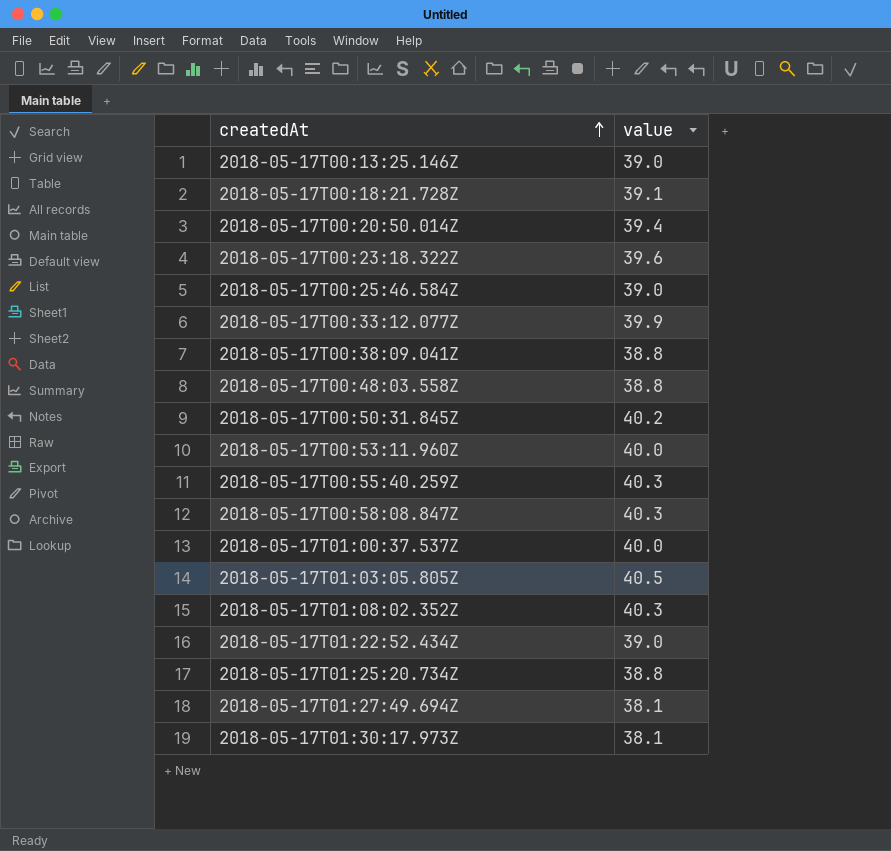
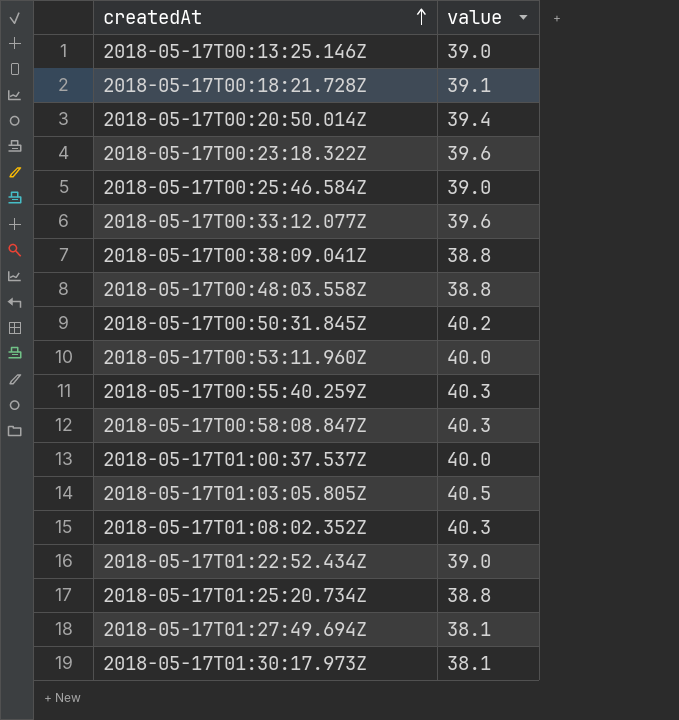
2018-05-17T00:33:12.077Z | value: 39.9 -> 39.6

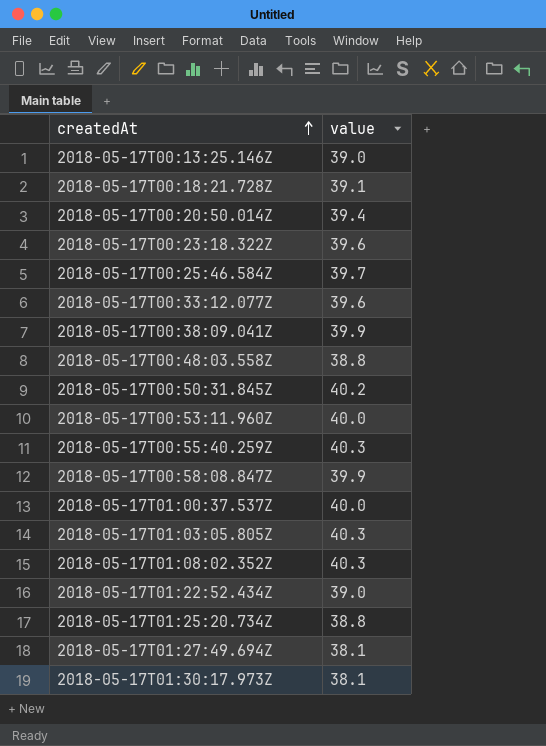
2018-05-17T00:25:46.584Z | value: 39.0 -> 39.7
2018-05-17T00:38:09.041Z | value: 38.8 -> 39.9
2018-05-17T00:58:08.847Z | value: 40.3 -> 39.9
2018-05-17T01:03:05.805Z | value: 40.5 -> 40.3

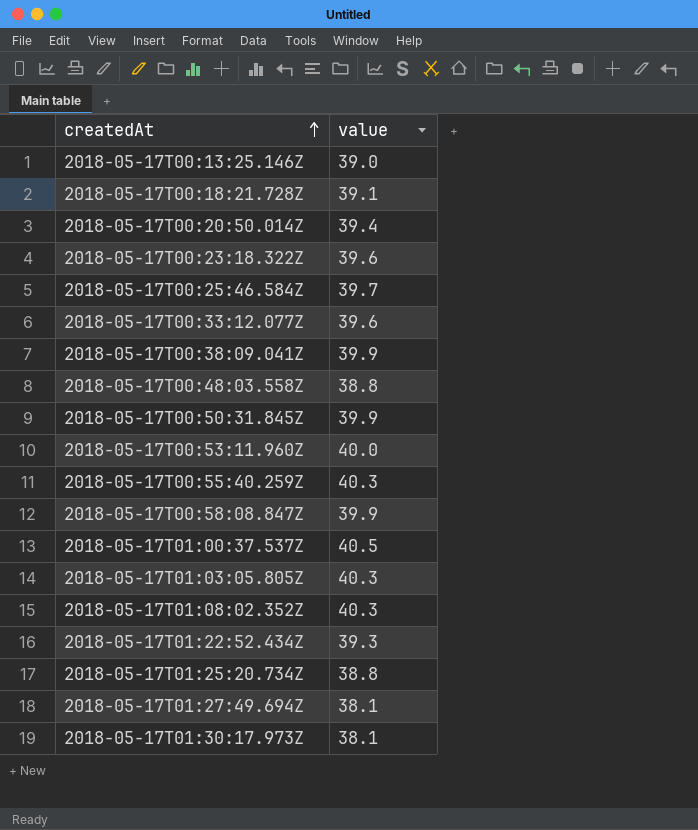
2018-05-17T00:50:31.845Z | value: 40.2 -> 39.9
2018-05-17T01:00:37.537Z | value: 40.0 -> 40.5
2018-05-17T01:22:52.434Z | value: 39.0 -> 39.3

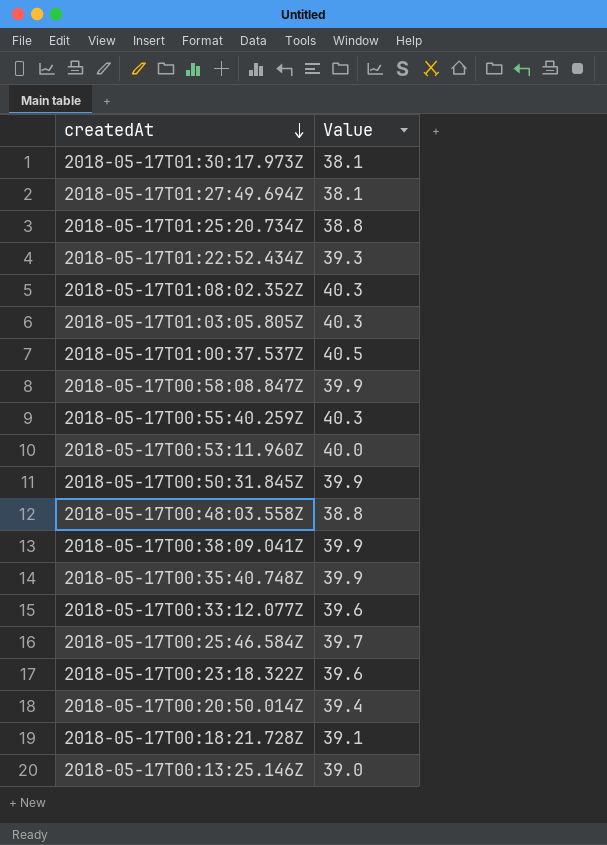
row order: createdAt ascending -> createdAt descending
column name: value -> Value
row 2018-05-17T00:35:40.748Z: none -> 39.9

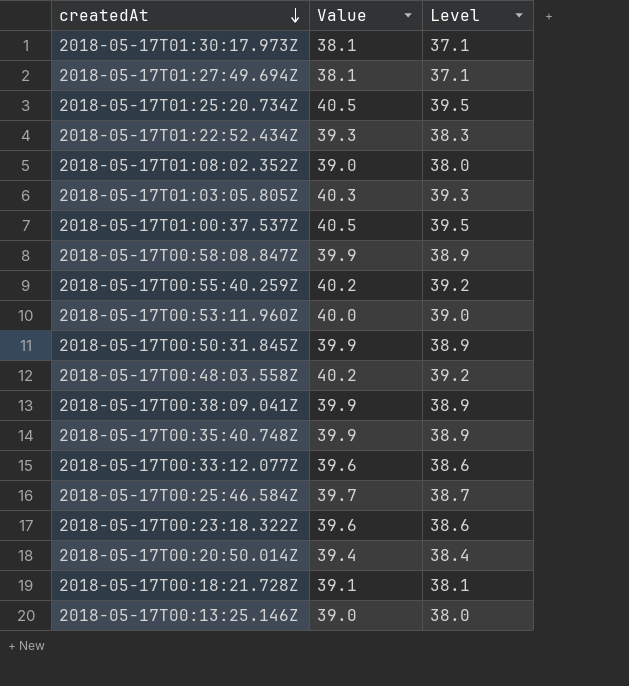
column Level | formula: none -> [Value] - 1
2018-05-17T01:25:20.734Z | Value: 38.8 -> 40.5
2018-05-17T01:08:02.352Z | Value: 40.3 -> 39.0
2018-05-17T00:55:40.259Z | Value: 40.3 -> 40.2
2018-05-17T00:48:03.558Z | Value: 38.8 -> 40.2

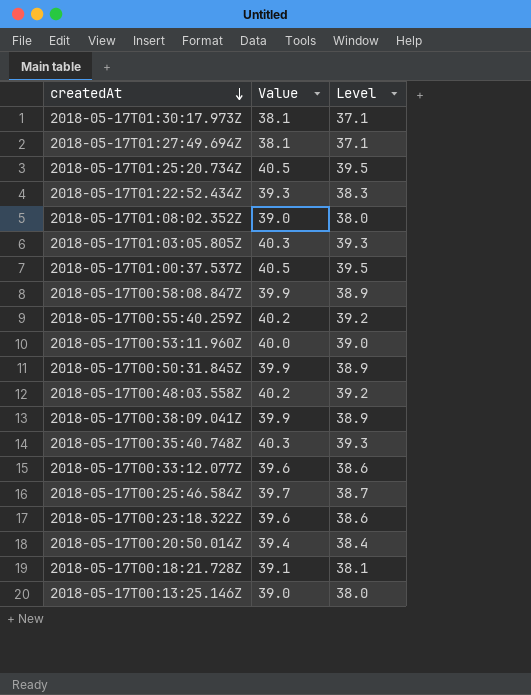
2018-05-17T00:35:40.748Z | Value: 39.9 -> 40.3
2018-05-17T00:35:40.748Z | Level: 38.9 -> 39.3

